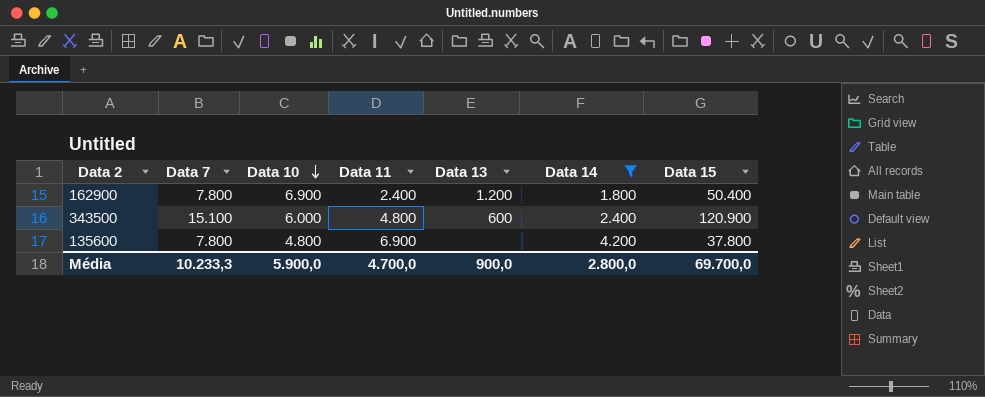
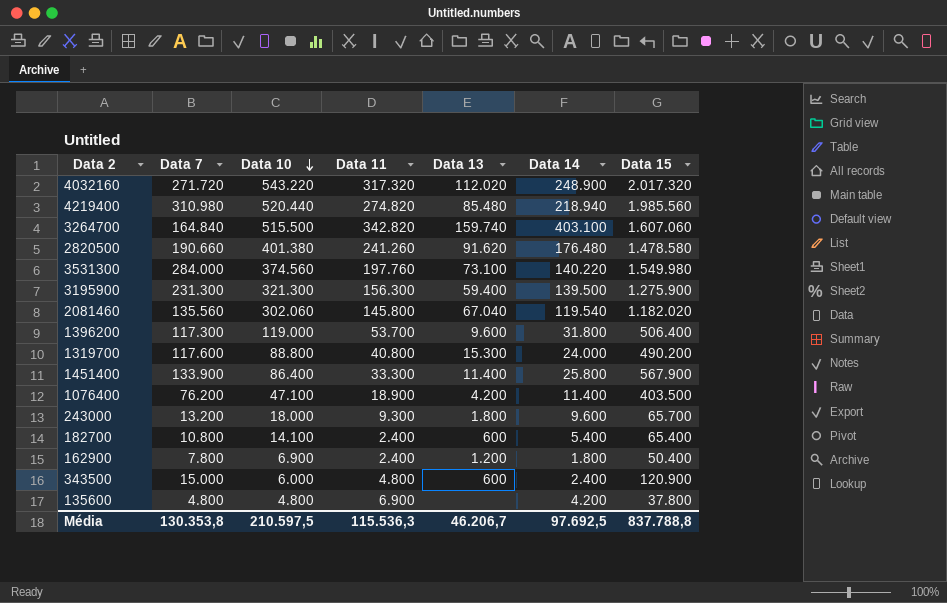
filter: Data 14 <= 4.200 -> none
343500 | Data 7: 15.100 -> 15.000
135600 | Data 7: 7.800 -> 4.800
Média | Data 7: 10.233,3 -> 130.353,8
Média | Data 10: 5.900,0 -> 210.597,5
Média | Data 11: 4.700,0 -> 115.536,3
Média | Data 13: 900,0 -> 46.206,7
Média | Data 14: 2.800,0 -> 97.692,5
Média | Data 15: 69.700,0 -> 837.788,8

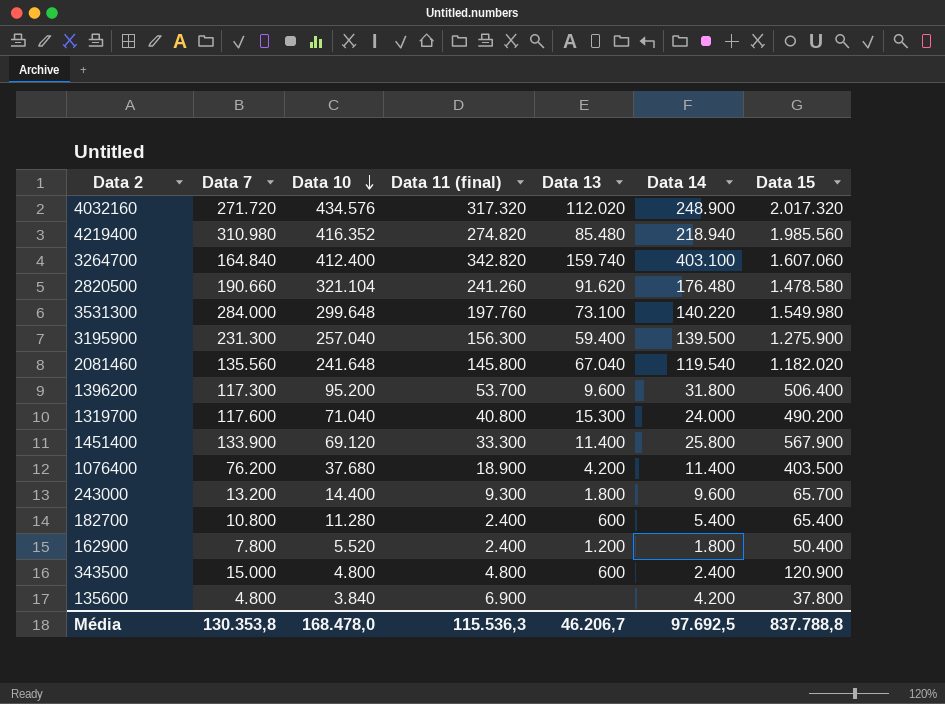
column name: Data 11 -> Data 11 (final)
4032160 | Data 10: 543.220 -> 434.576
4219400 | Data 10: 520.440 -> 416.352
3264700 | Data 10: 515.500 -> 412.400
2820500 | Data 10: 401.380 -> 321.104
3531300 | Data 10: 374.560 -> 299.648
3195900 | Data 10: 321.300 -> 257.040
2081460 | Data 10: 302.060 -> 241.648
1396200 | Data 10: 119.000 -> 95.200
1319700 | Data 10: 88.800 -> 71.040
1451400 | Data 10: 86.400 -> 69.120
1076400 | Data 10: 47.100 -> 37.680
243000 | Data 10: 18.000 -> 14.400
182700 | Data 10: 14.100 -> 11.280
162900 | Data 10: 6.900 -> 5.520
343500 | Data 10: 6.000 -> 4.800
135600 | Data 10: 4.800 -> 3.840
Média | Data 10: 210.597,5 -> 168.478,0

